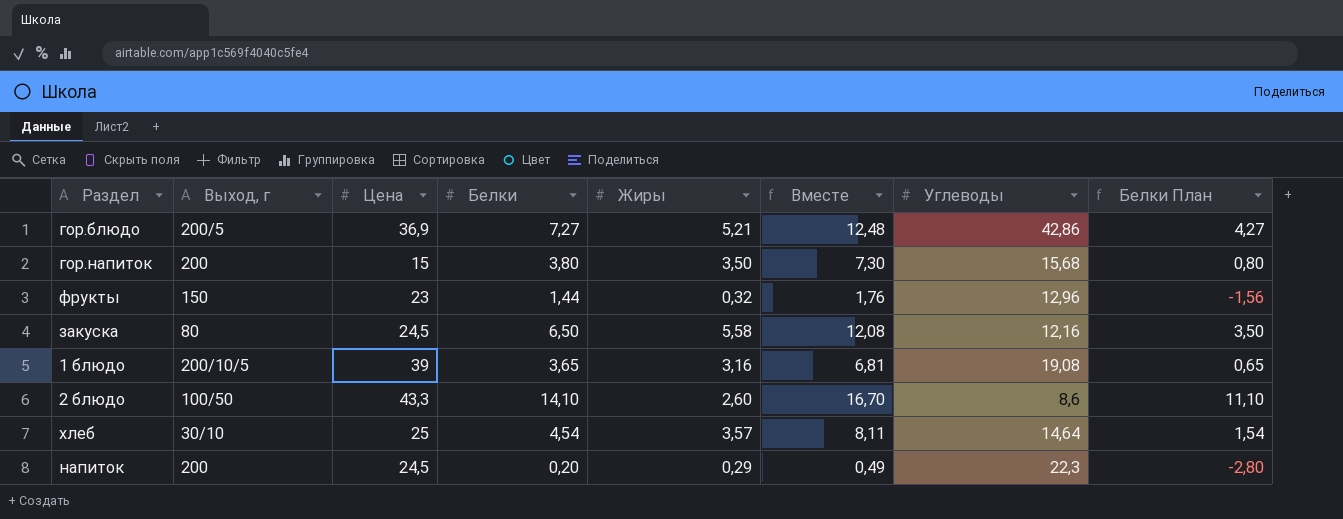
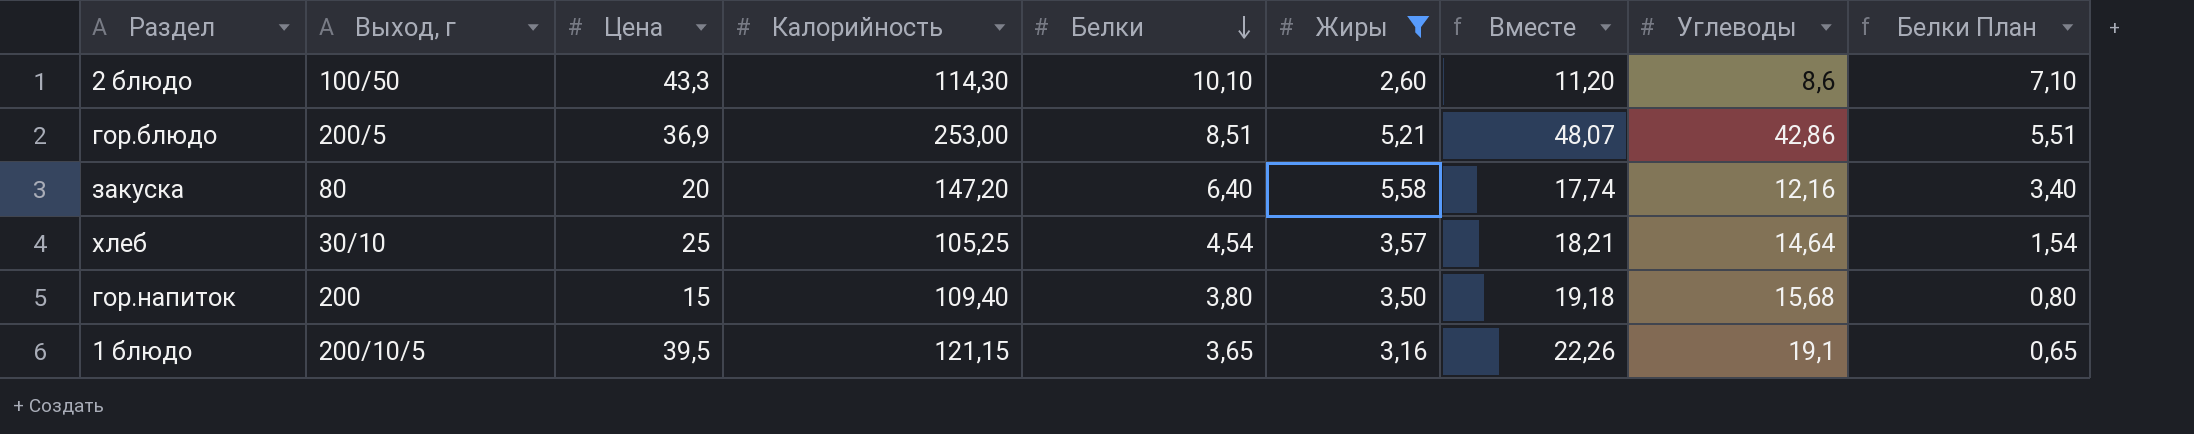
filter: none -> Жиры >= 2,60
row order: none -> Белки descending
column Калорийность | position: none -> 4
column Вместе | formula: [Белки] + [Жиры] -> [Жиры] + [Углеводы]
2 блюдо | Белки: 14,10 -> 10,10
2 блюдо | Белки План: 11,10 -> 7,10
гор.блюдо | Белки: 7,27 -> 8,51
гор.блюдо | Белки План: 4,27 -> 5,51
закуска | Цена: 24,5 -> 20
закуска | Белки: 6,50 -> 6,40
закуска | Белки План: 3,50 -> 3,40
1 блюдо | Цена: 39 -> 39,5
1 блюдо | Углеводы: 19,08 -> 19,1

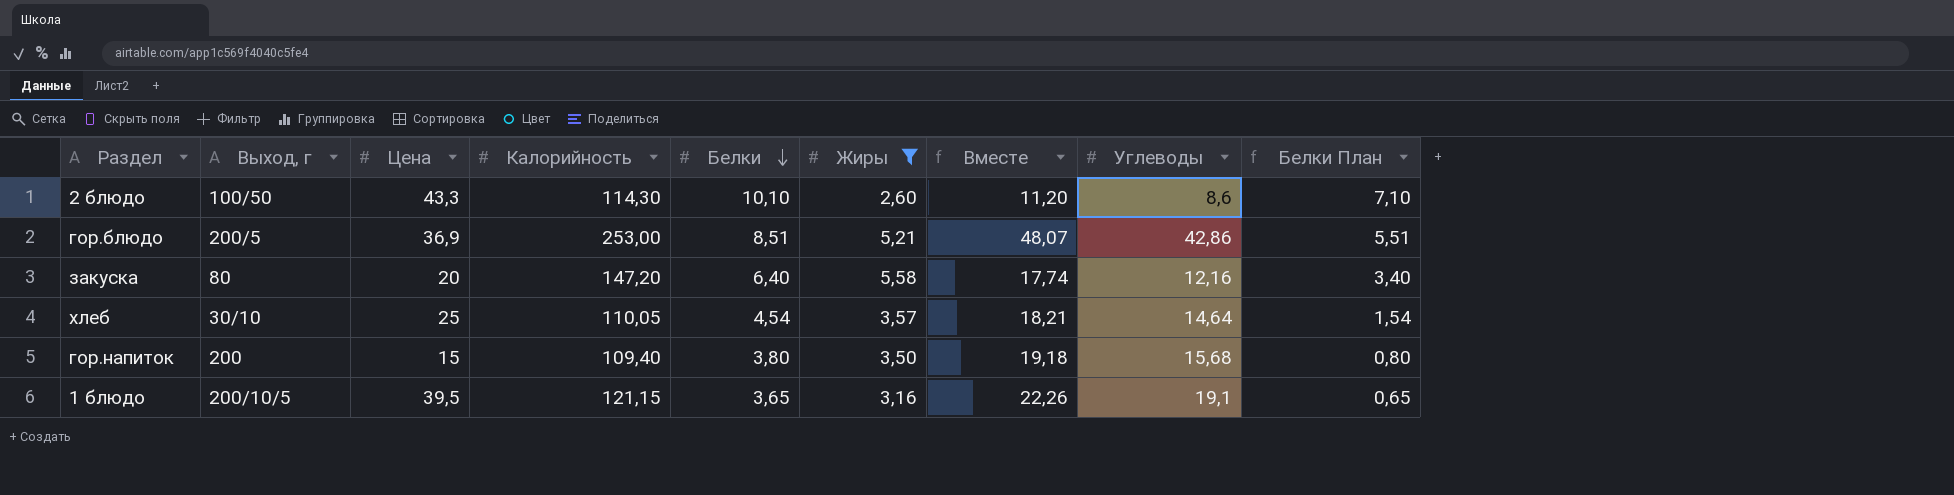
хлеб | Калорийность: 105,25 -> 110,05

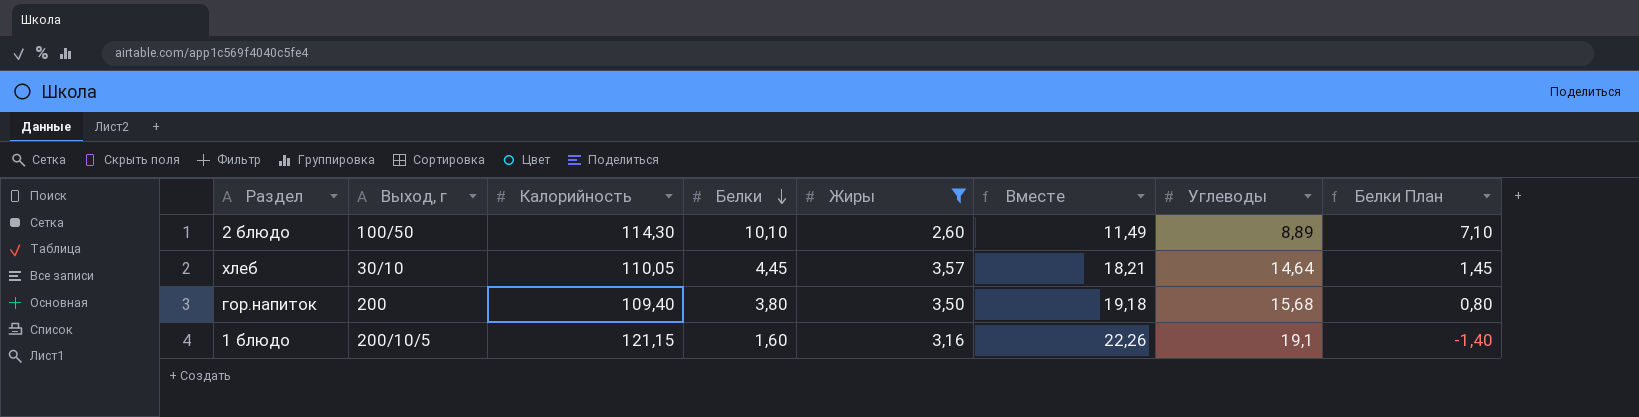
column Цена | position: 3 -> none
row гор.блюдо: 200/5 | 36,9 | 253,00 | 8,51 | 5,21 | 48,07 | 42,86 | 5,51 -> none
row закуска: 80 | 20 | 147,20 | 6,40 | 5,58 | 17,74 | 12,16 | 3,40 -> none
2 блюдо | Вместе: 11,20 -> 11,49
2 блюдо | Углеводы: 8,6 -> 8,89
хлеб | Белки: 4,54 -> 4,45
хлеб | Белки План: 1,54 -> 1,45
1 блюдо | Белки: 3,65 -> 1,60
1 блюдо | Белки План: 0,65 -> -1,40

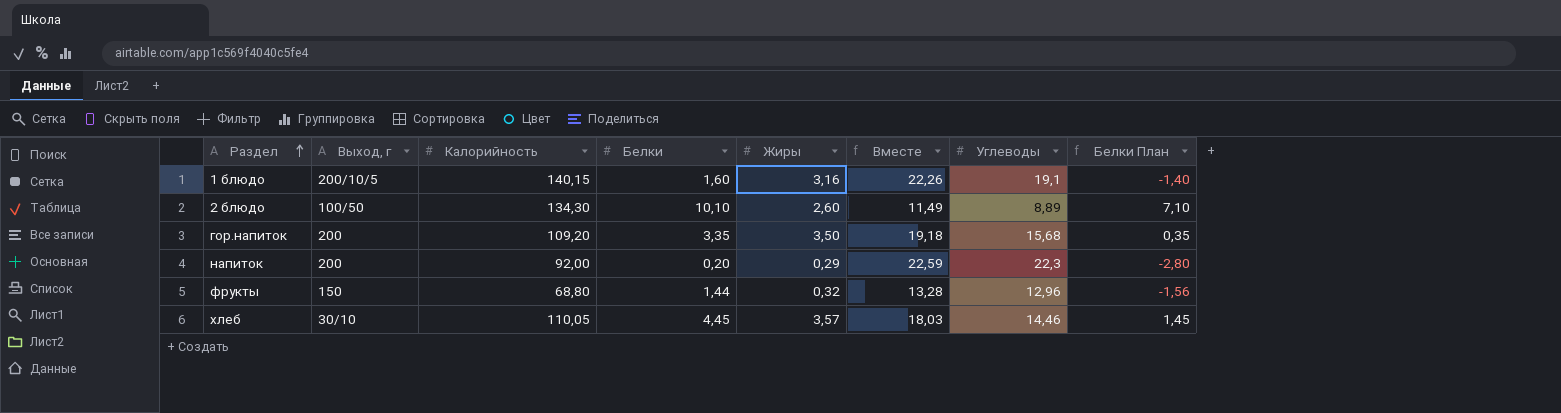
filter: Жиры >= 2,60 -> none
row order: Белки descending -> Раздел ascending
1 блюдо | Калорийность: 121,15 -> 140,15
2 блюдо | Калорийность: 114,30 -> 134,30
гор.напиток | Калорийность: 109,40 -> 109,20
гор.напиток | Белки: 3,80 -> 3,35
гор.напиток | Белки План: 0,80 -> 0,35
хлеб | Вместе: 18,21 -> 18,03
хлеб | Углеводы: 14,64 -> 14,46

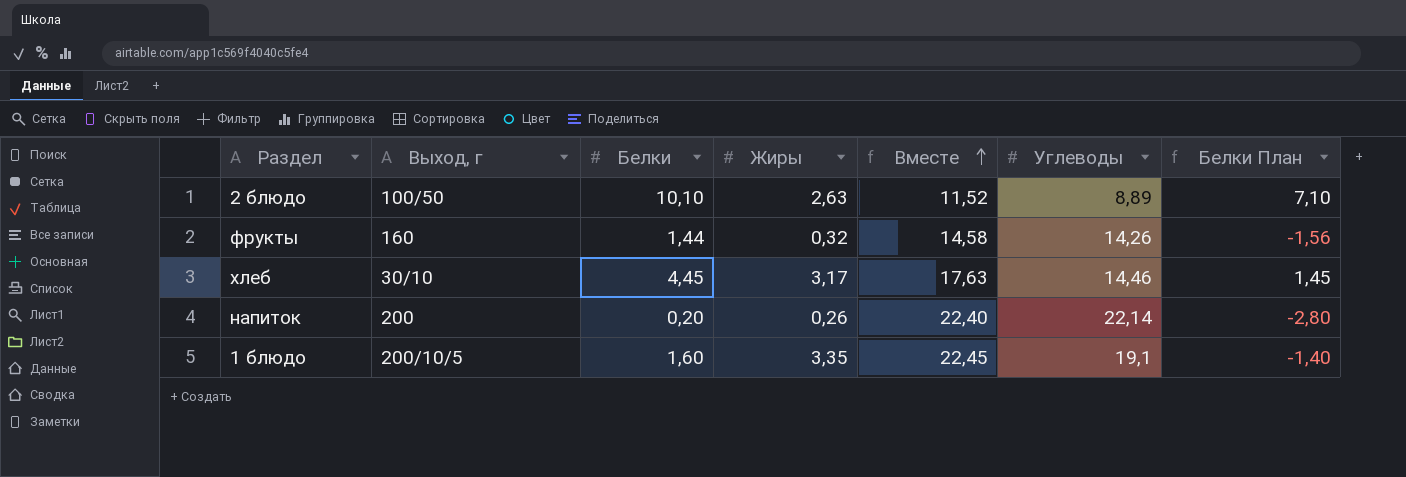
row order: Раздел ascending -> Вместе ascending
column Калорийность | position: 3 -> none
row гор.напиток: 200 | 109,20 | 3,35 | 3,50 | 19,18 | 15,68 | 0,35 -> none
2 блюдо | Жиры: 2,60 -> 2,63
2 блюдо | Вместе: 11,49 -> 11,52
фрукты | Выход, г: 150 -> 160
фрукты | Вместе: 13,28 -> 14,58
фрукты | Углеводы: 12,96 -> 14,26
хлеб | Жиры: 3,57 -> 3,17
хлеб | Вместе: 18,03 -> 17,63
напиток | Жиры: 0,29 -> 0,26
напиток | Вместе: 22,59 -> 22,40
напиток | Углеводы: 22,3 -> 22,14
1 блюдо | Жиры: 3,16 -> 3,35
1 блюдо | Вместе: 22,26 -> 22,45

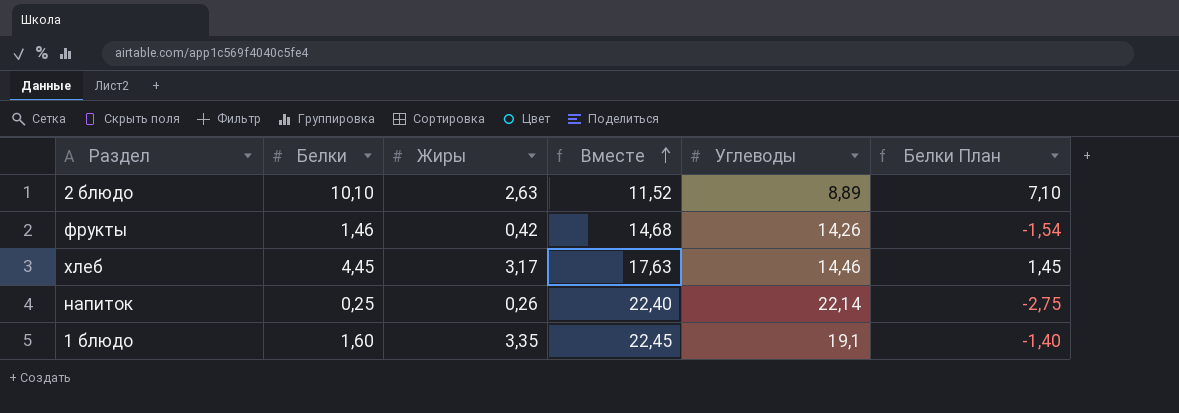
column Выход, г | position: 2 -> none
фрукты | Белки: 1,44 -> 1,46
фрукты | Жиры: 0,32 -> 0,42
фрукты | Вместе: 14,58 -> 14,68
фрукты | Белки План: -1,56 -> -1,54
напиток | Белки: 0,20 -> 0,25
напиток | Белки План: -2,80 -> -2,75

